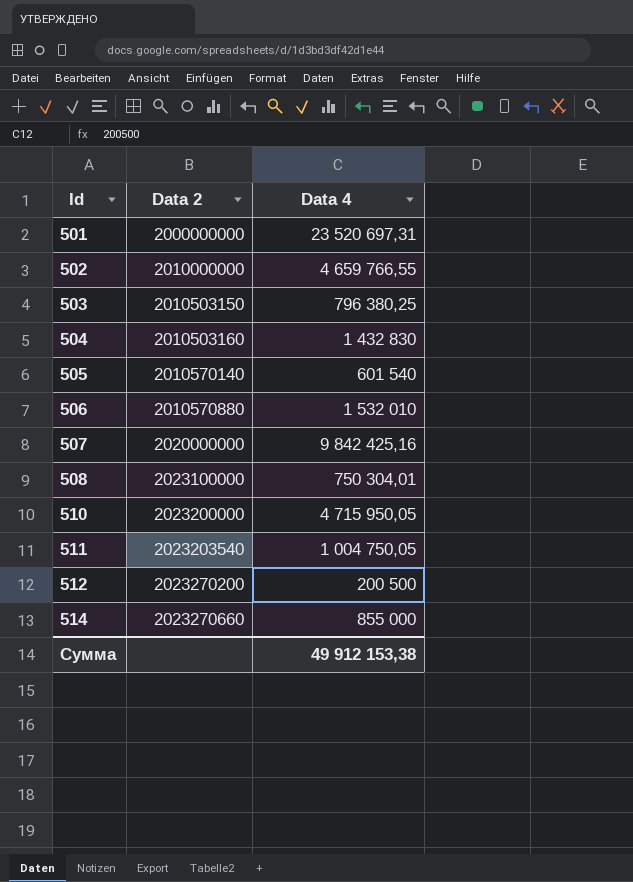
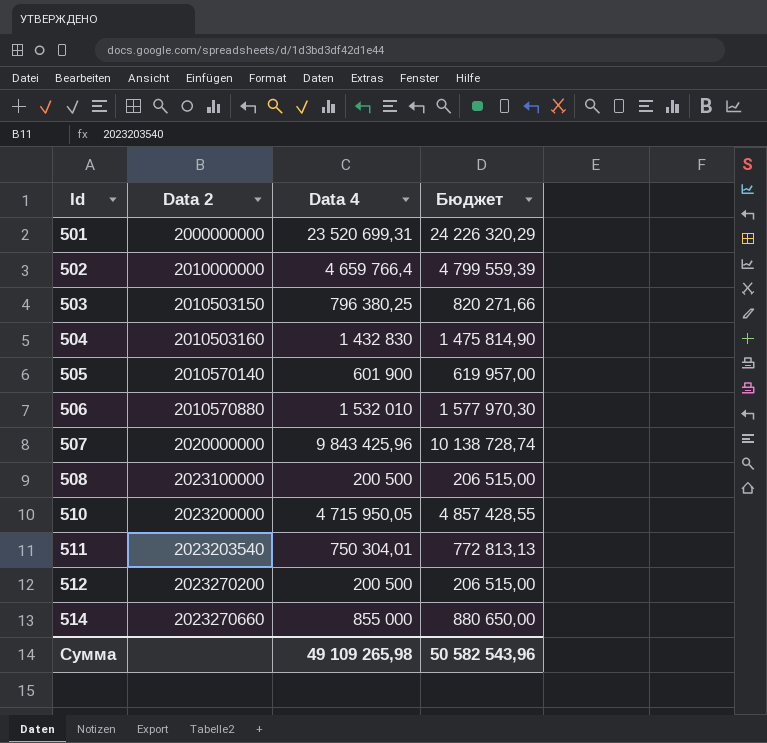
column Бюджет | formula: none -> [Data 4] * 1,03
501 | Data 4: 23 520 697,31 -> 23 520 699,31
502 | Data 4: 4 659 766,55 -> 4 659 766,4
505 | Data 4: 601 540 -> 601 900
507 | Data 4: 9 842 425,16 -> 9 843 425,96
508 | Data 4: 750 304,01 -> 200 500
511 | Data 4: 1 004 750,05 -> 750 304,01
Сумма | Data 4: 49 912 153,38 -> 49 109 265,98

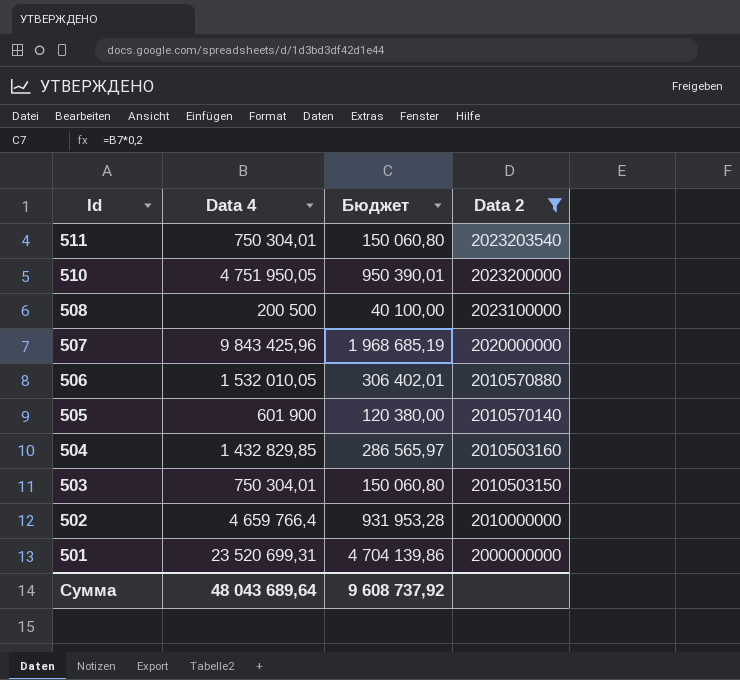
filter: none -> Data 2 <= 2023203540
row order: Id ascending -> Id descending
column Бюджет | formula: [Data 4] * 1,03 -> [Data 4] * 0,2
column Data 2 | position: 2 -> 4
510 | Data 4: 4 715 950,05 -> 4 751 950,05
506 | Data 4: 1 532 010 -> 1 532 010,05
504 | Data 4: 1 432 830 -> 1 432 829,85
503 | Data 4: 796 380,25 -> 750 304,01
Сумма | Data 4: 49 109 265,98 -> 48 043 689,64
Сумма | Бюджет: 50 582 543,96 -> 9 608 737,92

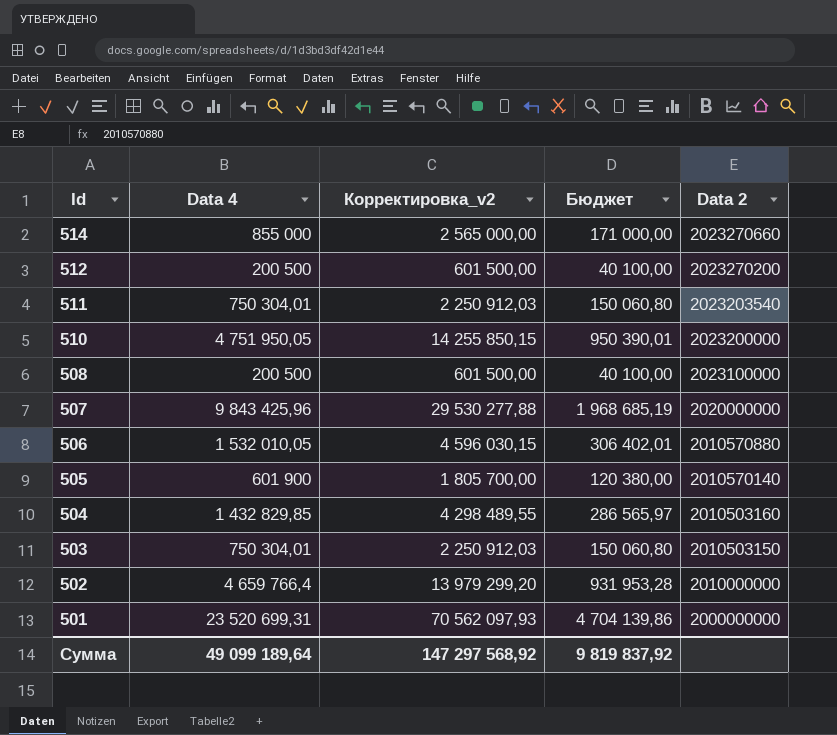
filter: Data 2 <= 2023203540 -> none
column Корректировка_v2 | formula: none -> [Data 4] * 3
Сумма | Data 4: 48 043 689,64 -> 49 099 189,64
Сумма | Бюджет: 9 608 737,92 -> 9 819 837,92

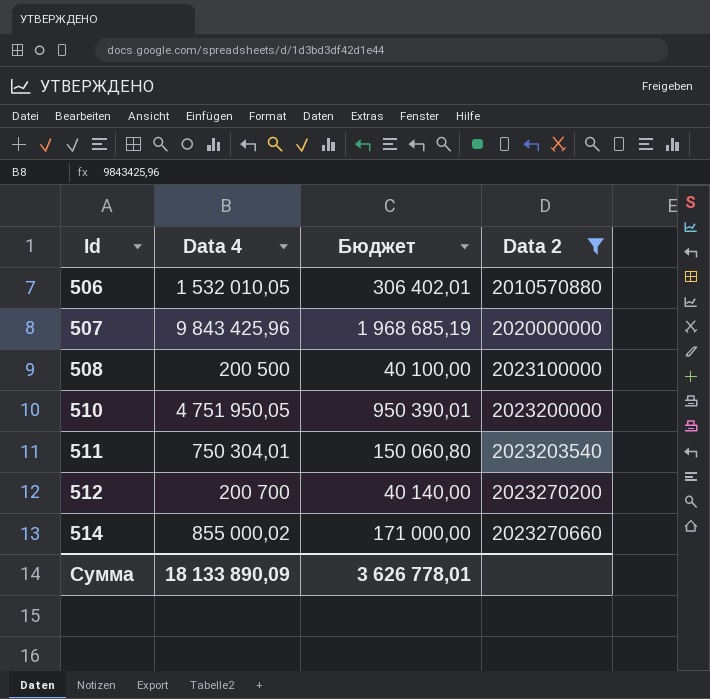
filter: none -> Data 2 >= 2010570880
row order: Id descending -> Id ascending
column Корректировка_v2 | formula: [Data 4] * 3 -> none
512 | Data 4: 200 500 -> 200 700
512 | Бюджет: 40 100,00 -> 40 140,00
514 | Data 4: 855 000 -> 855 000,02
Сумма | Data 4: 49 099 189,64 -> 18 133 890,09
Сумма | Бюджет: 9 819 837,92 -> 3 626 778,01

